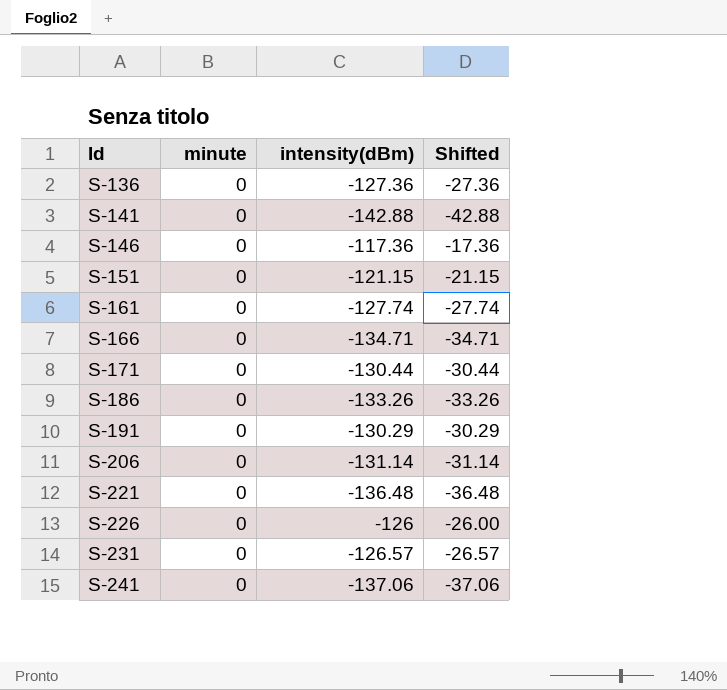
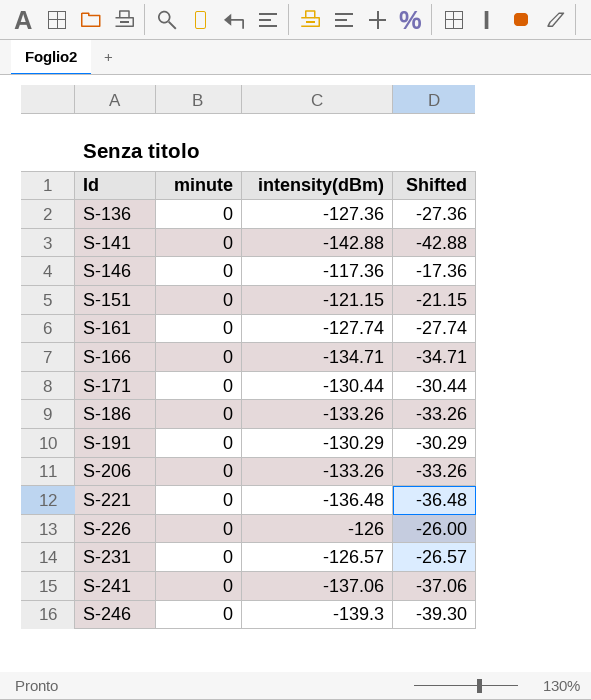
S-206 | intensity(dBm): -131.14 -> -133.26
S-206 | Shifted: -31.14 -> -33.26
row S-246: none -> 0 | -139.3 | -39.30

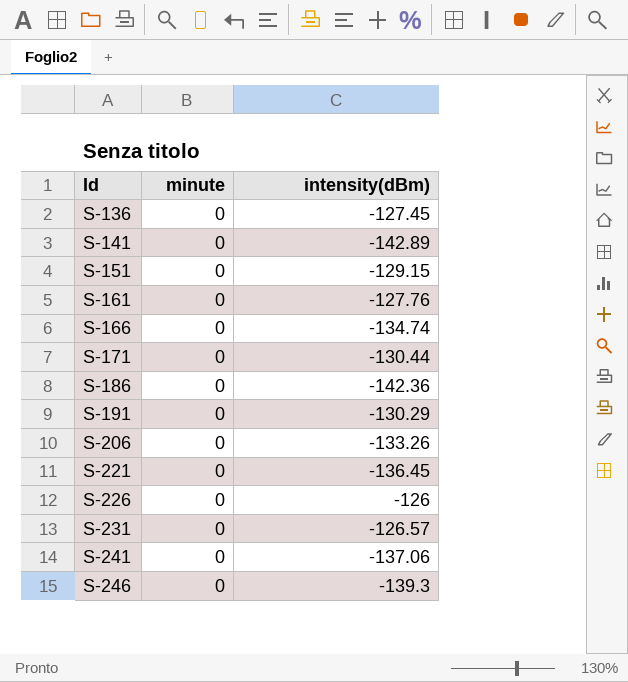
column Shifted | formula: [intensity(dBm)] + 100 -> none
row S-146: 0 | -117.36 | -17.36 -> none
S-136 | intensity(dBm): -127.36 -> -127.45
S-141 | intensity(dBm): -142.88 -> -142.89
S-151 | intensity(dBm): -121.15 -> -129.15
S-161 | intensity(dBm): -127.74 -> -127.76
S-166 | intensity(dBm): -134.71 -> -134.74
S-186 | intensity(dBm): -133.26 -> -142.36
S-221 | intensity(dBm): -136.48 -> -136.45

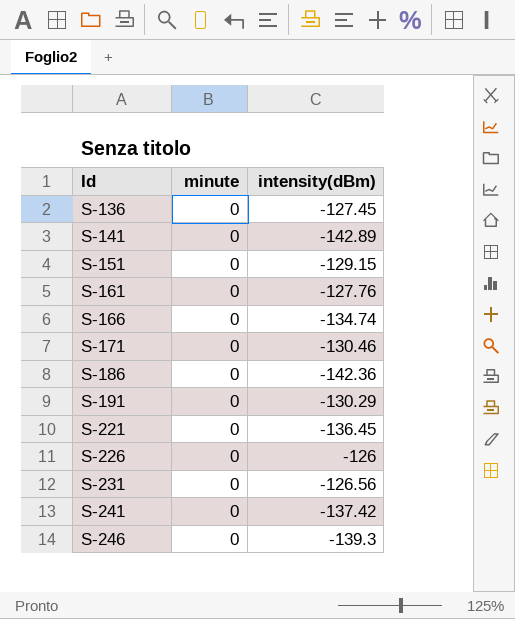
row S-206: 0 | -133.26 -> none
S-171 | intensity(dBm): -130.44 -> -130.46
S-231 | intensity(dBm): -126.57 -> -126.56
S-241 | intensity(dBm): -137.06 -> -137.42

